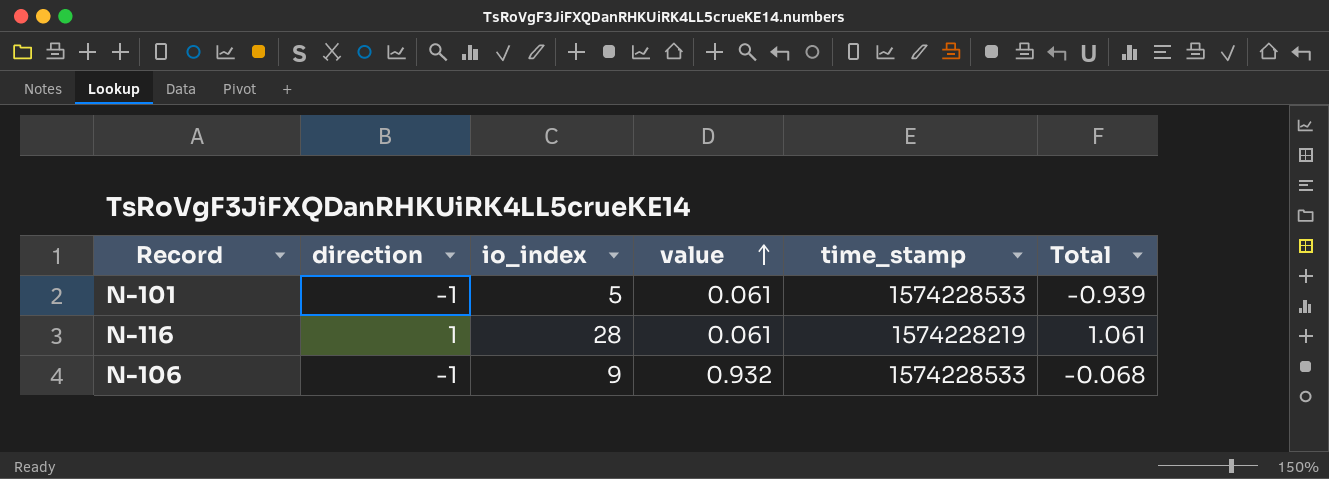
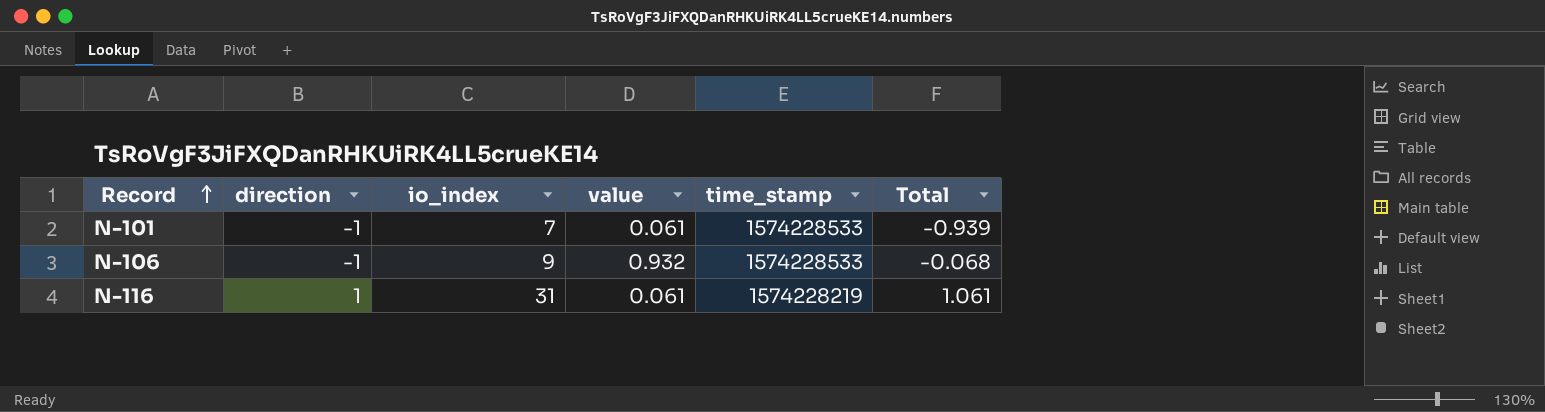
row order: value ascending -> Record ascending
N-101 | io_index: 5 -> 7
N-116 | io_index: 28 -> 31

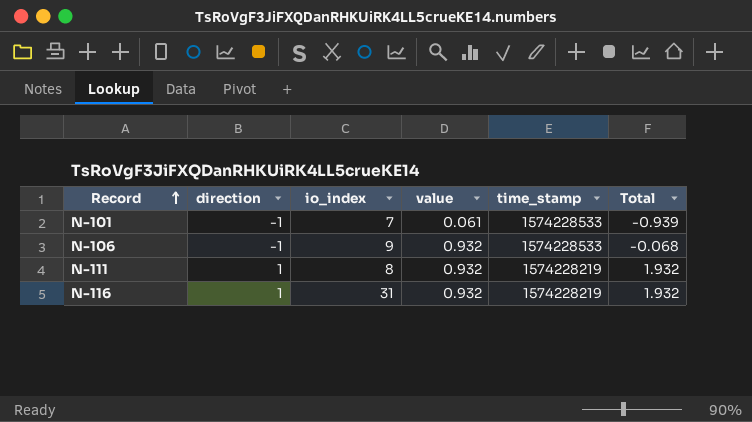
row N-111: none -> 1 | 8 | 0.932 | 1574228219 | 1.932
N-116 | value: 0.061 -> 0.932
N-116 | Total: 1.061 -> 1.932

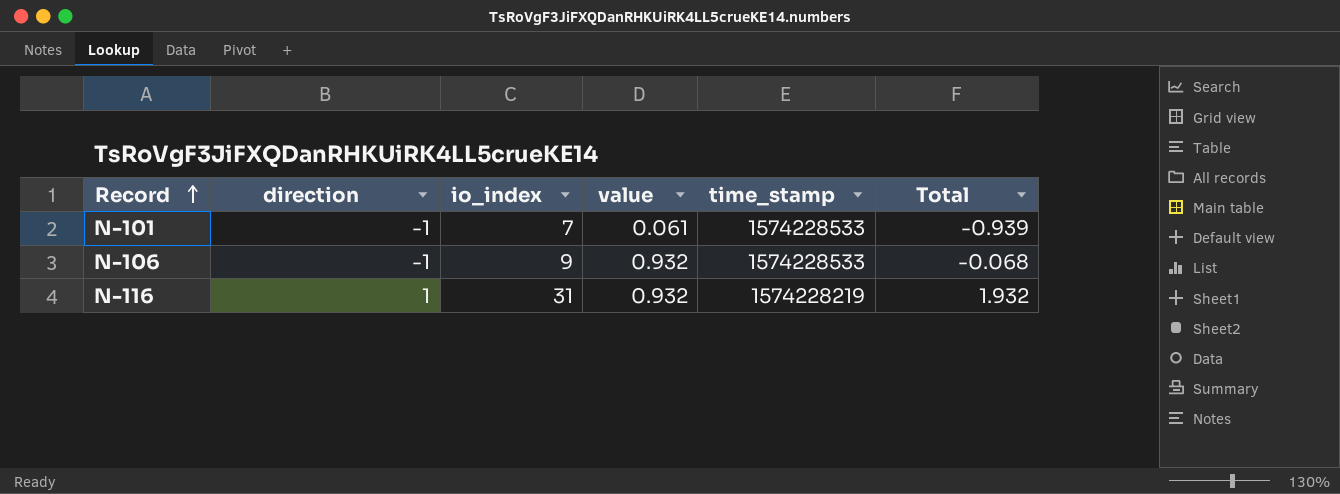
row N-111: 1 | 8 | 0.932 | 1574228219 | 1.932 -> none

